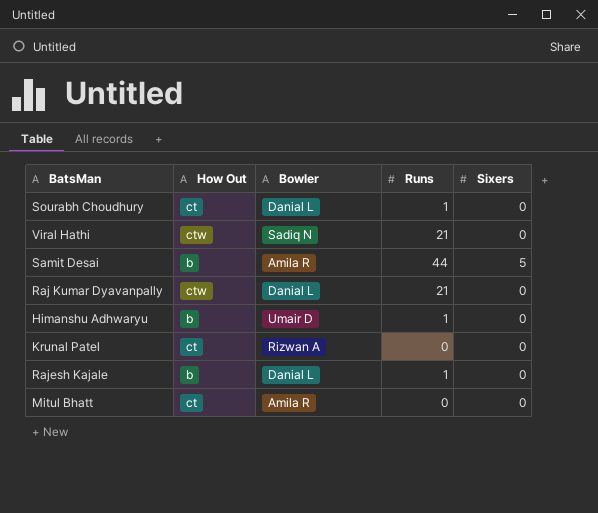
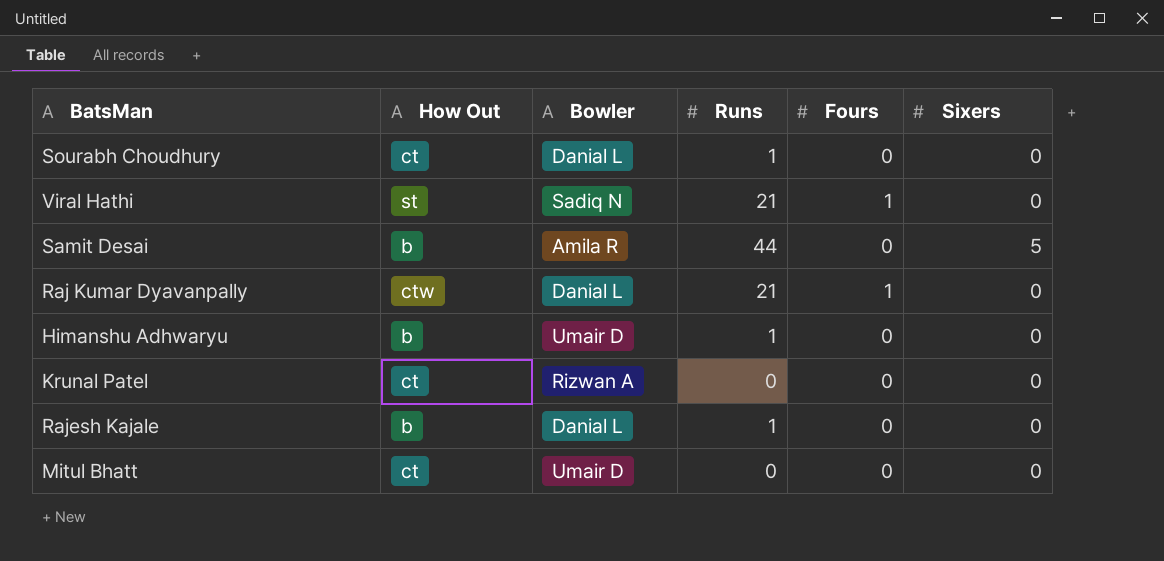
column Fours | position: none -> 5
Viral Hathi | How Out: ctw -> st
Mitul Bhatt | Bowler: Amila R -> Umair D

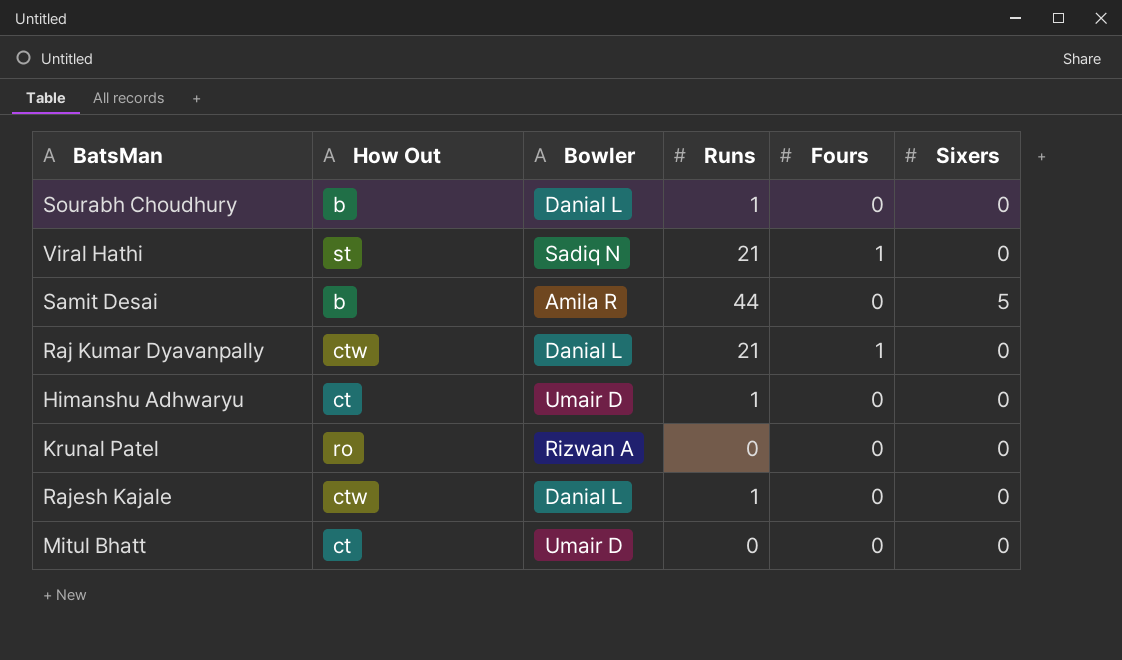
Sourabh Choudhury | How Out: ct -> b
Himanshu Adhwaryu | How Out: b -> ct
Krunal Patel | How Out: ct -> ro
Rajesh Kajale | How Out: b -> ctw

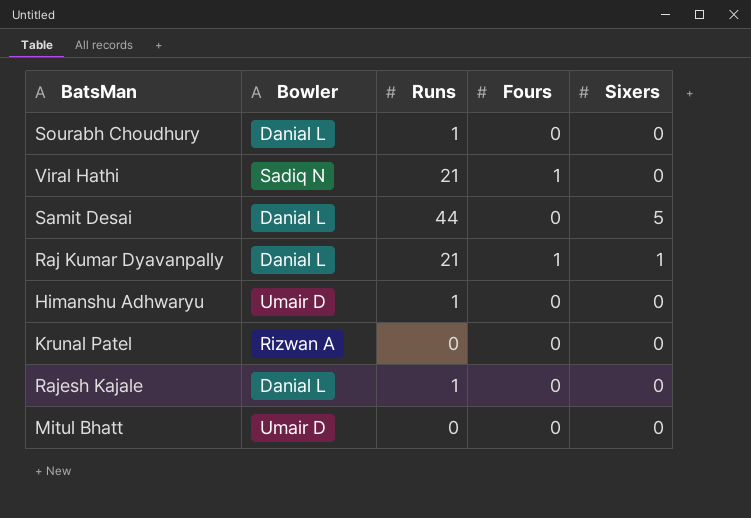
column How Out | position: 2 -> none
Samit Desai | Bowler: Amila R -> Danial L
Raj Kumar Dyavanpally | Sixers: 0 -> 1

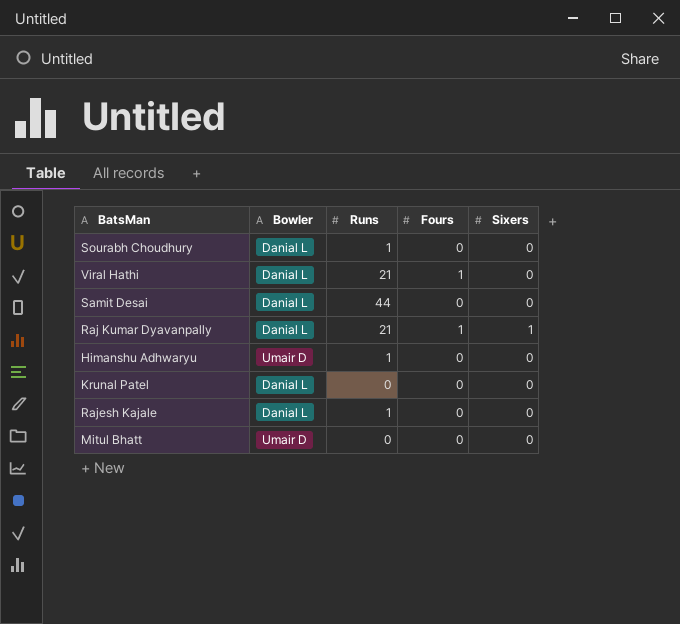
Viral Hathi | Bowler: Sadiq N -> Danial L
Samit Desai | Sixers: 5 -> 0
Krunal Patel | Bowler: Rizwan A -> Danial L

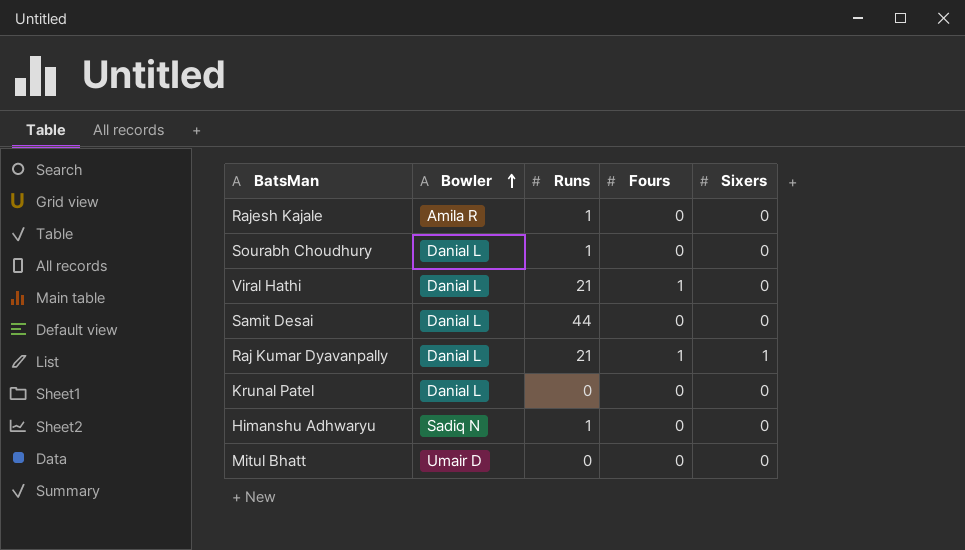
row order: none -> Bowler ascending
Rajesh Kajale | Bowler: Danial L -> Amila R
Himanshu Adhwaryu | Bowler: Umair D -> Sadiq N

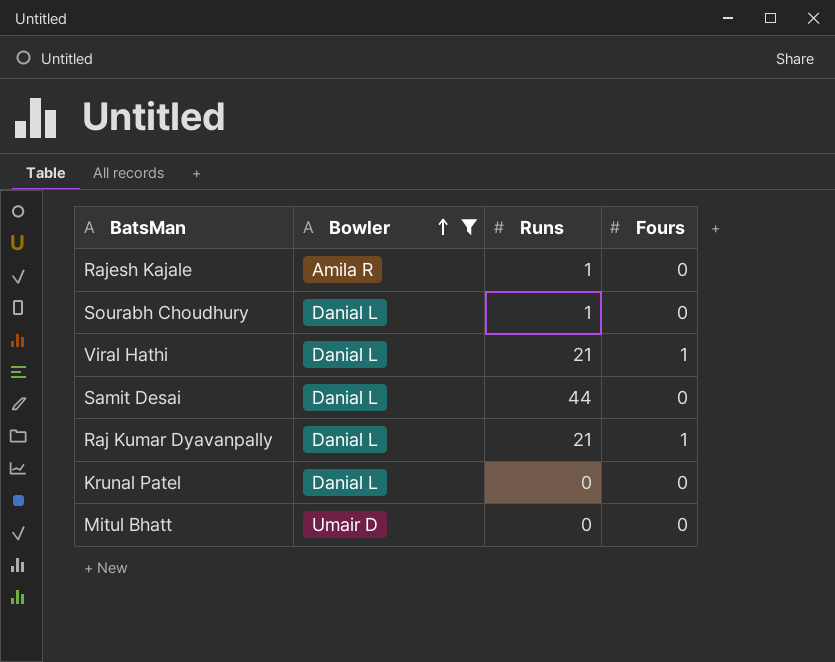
filter: none -> Bowler != Sadiq N
column Sixers | position: 5 -> none

